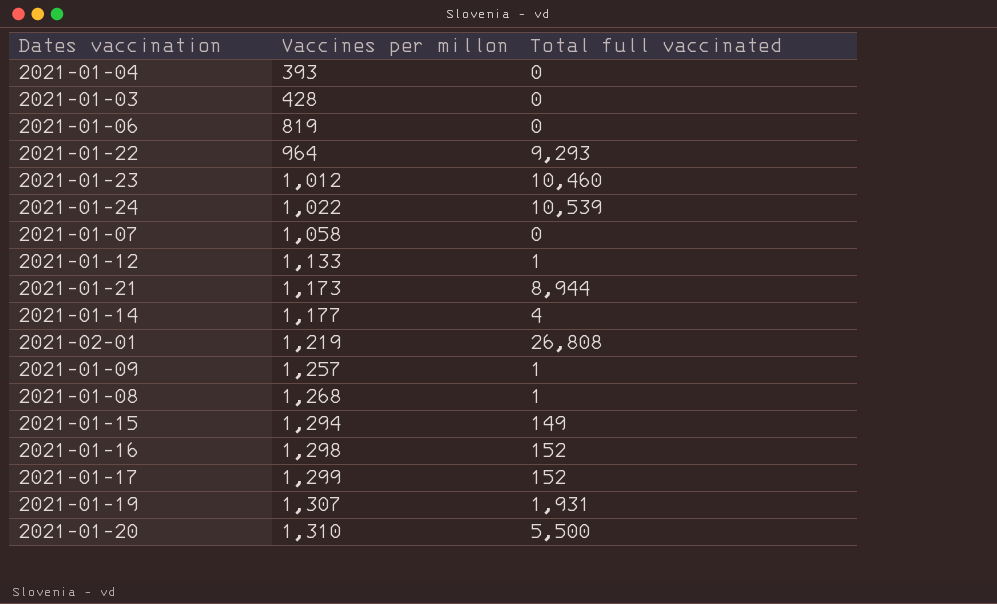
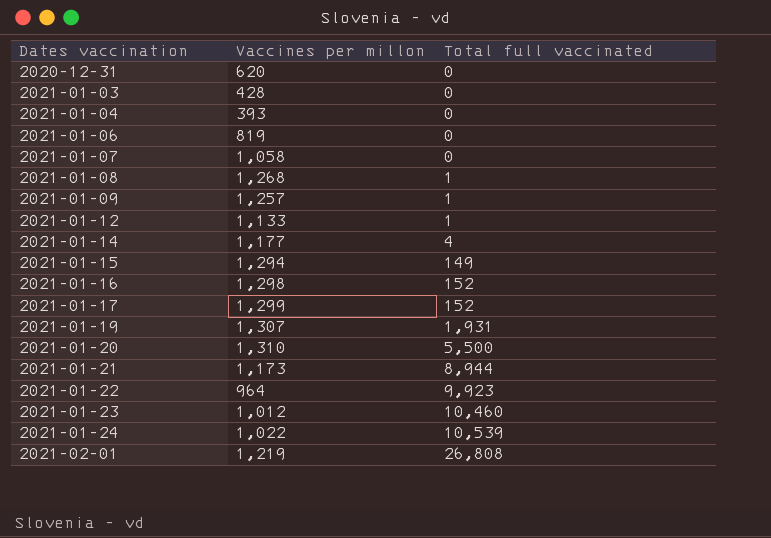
row order: Vaccines per millon ascending -> Dates vaccination ascending
row 2020-12-31: none -> 620 | 0
2021-01-22 | Total full vaccinated: 9,293 -> 9,923

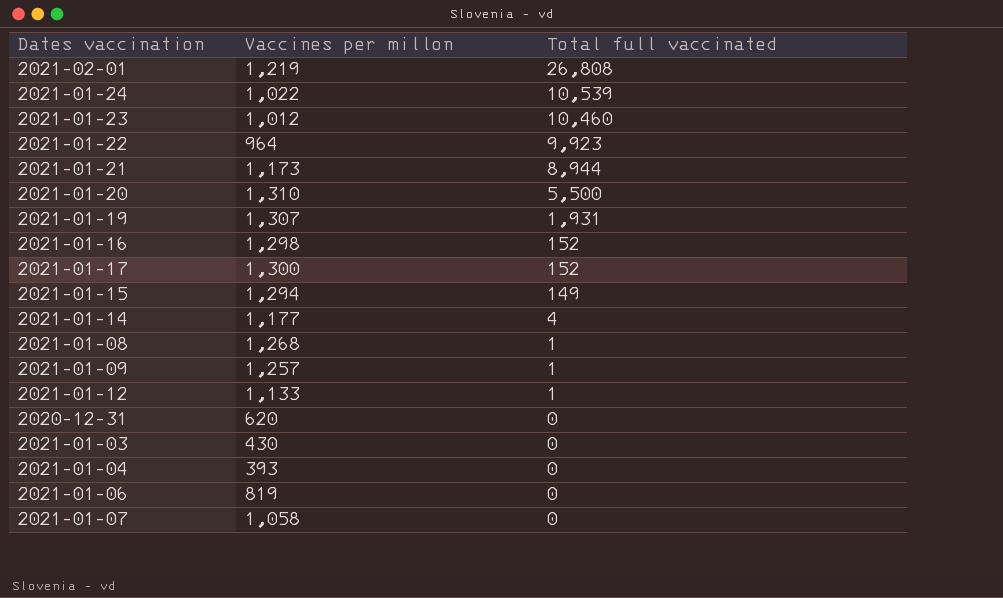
row order: Dates vaccination ascending -> Total full vaccinated descending
2021-01-17 | Vaccines per millon: 1,299 -> 1,300
2021-01-03 | Vaccines per millon: 428 -> 430

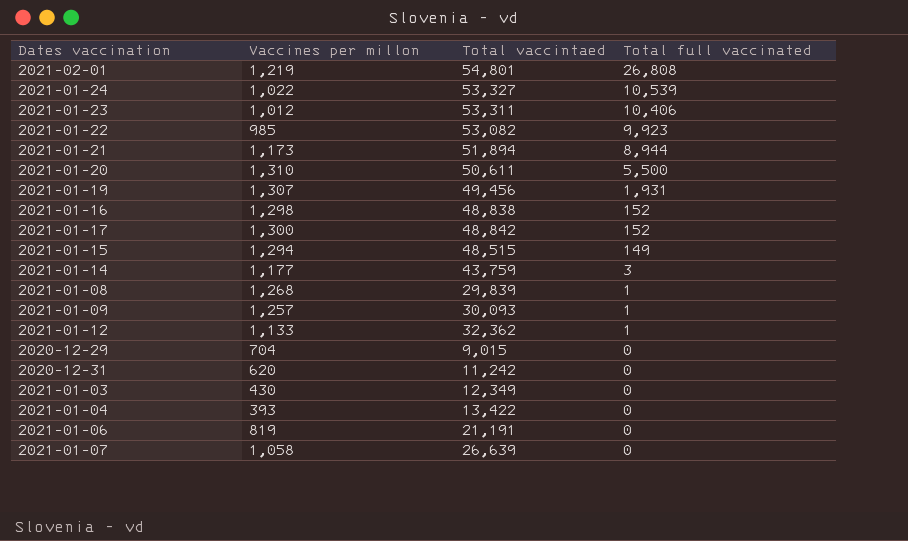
column Total vaccintaed | position: none -> 3
2021-01-23 | Total full vaccinated: 10,460 -> 10,406
2021-01-22 | Vaccines per millon: 964 -> 985
2021-01-14 | Total full vaccinated: 4 -> 3
row 2020-12-29: none -> 704 | 9,015 | 0

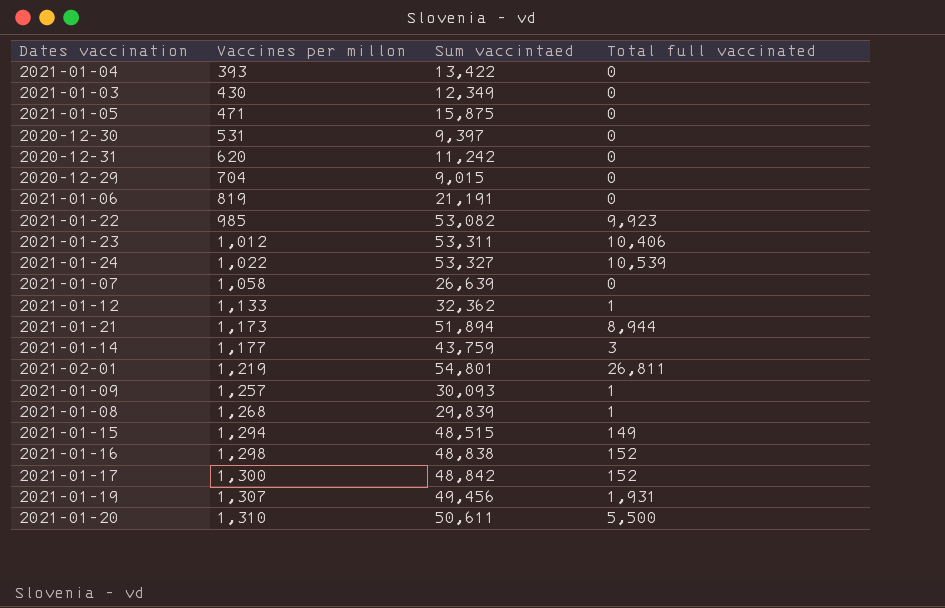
row order: Total full vaccinated descending -> Vaccines per millon ascending
column name: Total vaccintaed -> Sum vaccintaed
row 2021-01-05: none -> 471 | 15,875 | 0
row 2020-12-30: none -> 531 | 9,397 | 0
2021-02-01 | Total full vaccinated: 26,808 -> 26,811

